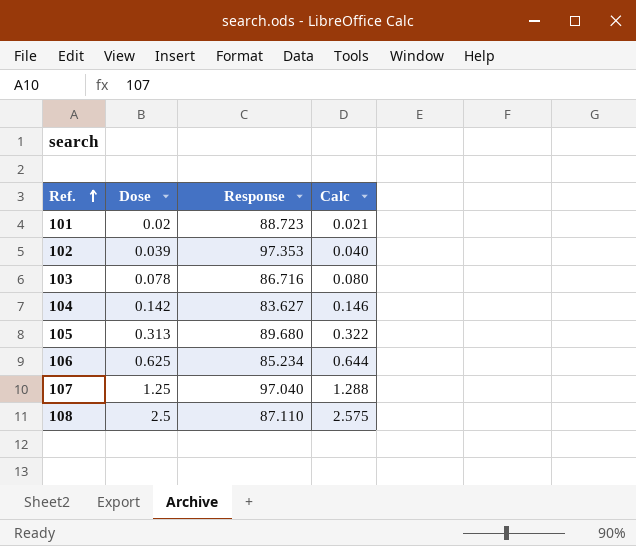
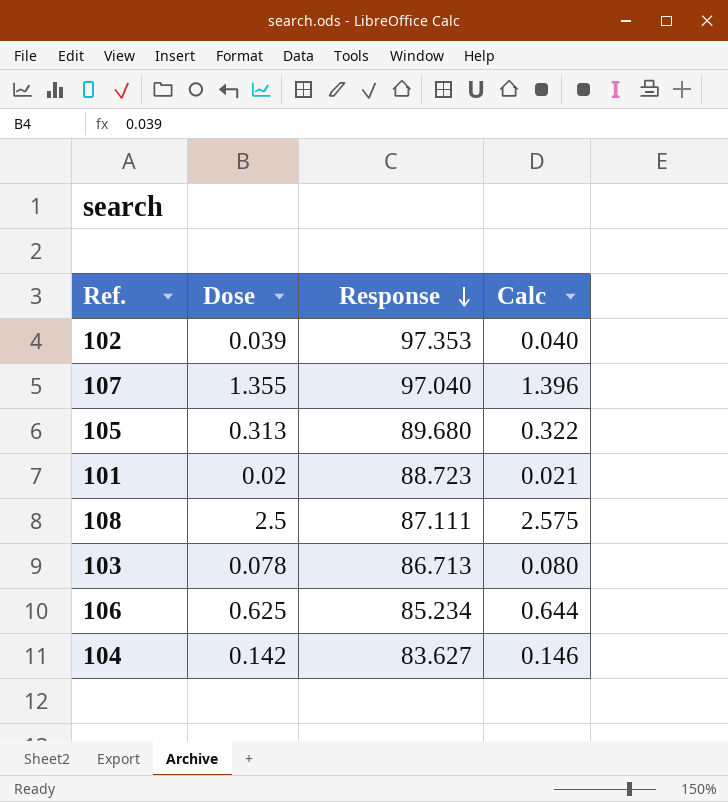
row order: Ref. ascending -> Response descending
107 | Dose: 1.25 -> 1.355
107 | Calc: 1.288 -> 1.396
108 | Response: 87.110 -> 87.111
103 | Response: 86.716 -> 86.713

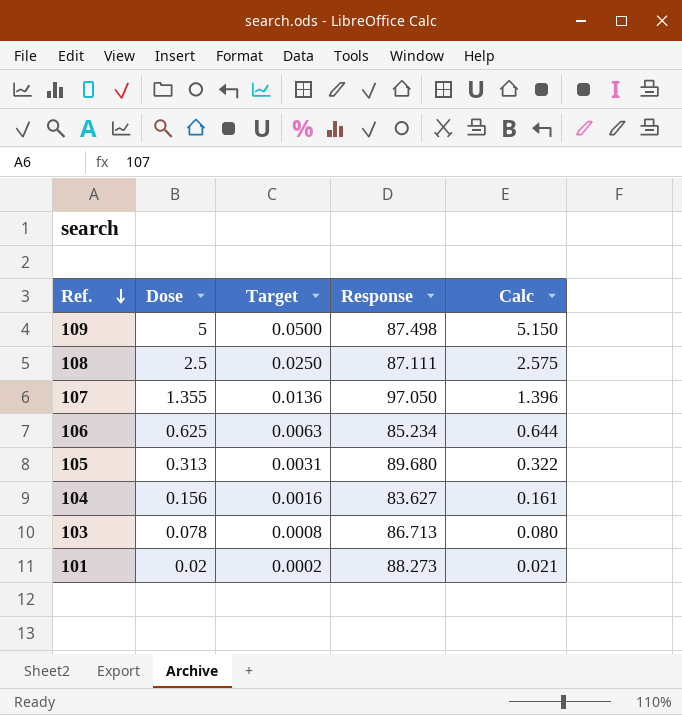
row order: Response descending -> Ref. descending
column Target | formula: none -> [Dose] * 0.01
row 102: 0.039 | 97.353 | 0.040 -> none
row 109: none -> 5 | 0.0500 | 87.498 | 5.150
107 | Response: 97.040 -> 97.050
104 | Dose: 0.142 -> 0.156
104 | Calc: 0.146 -> 0.161
101 | Response: 88.723 -> 88.273

